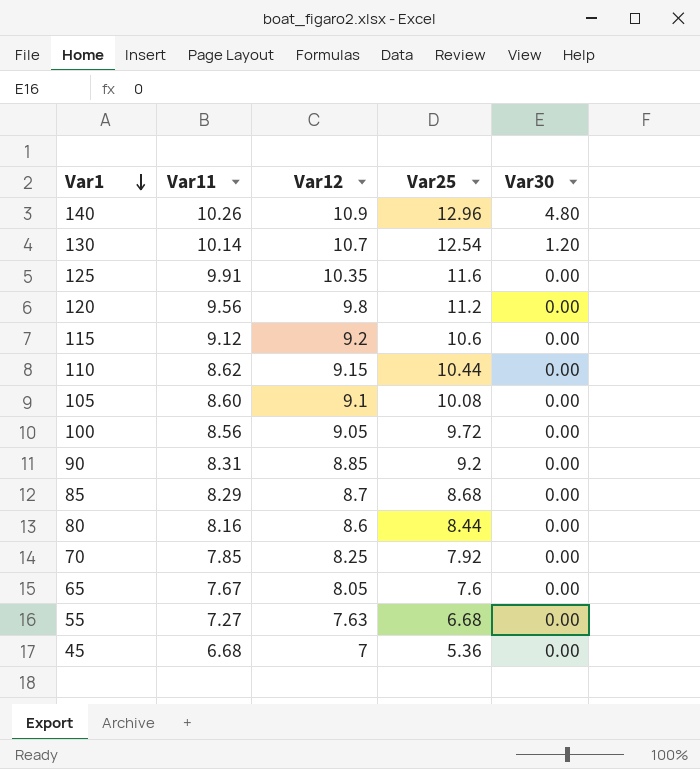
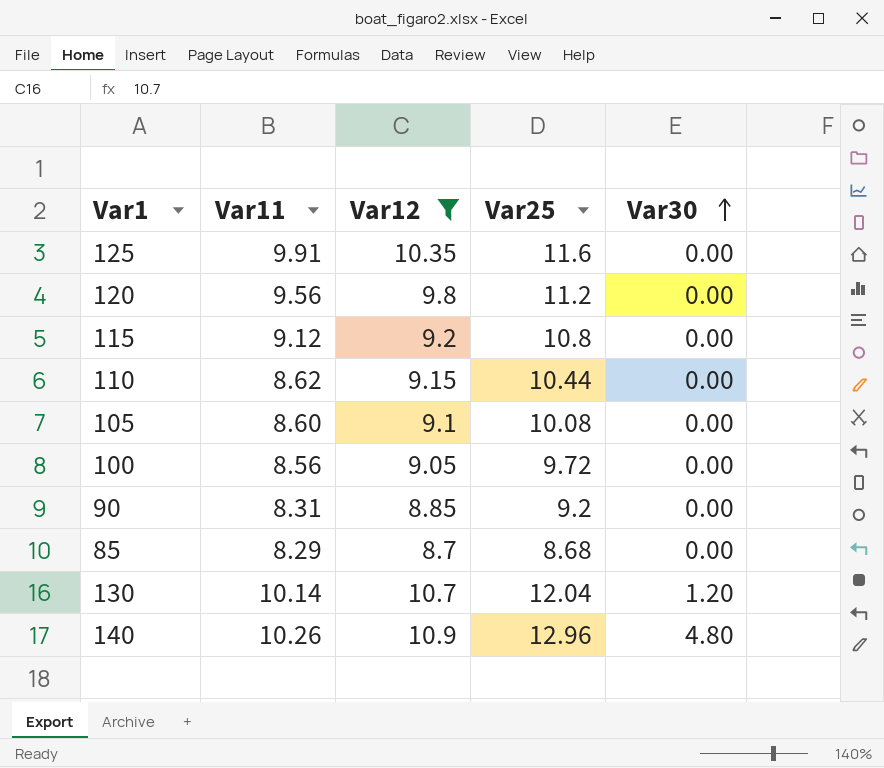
filter: none -> Var12 >= 8.7
row order: Var1 descending -> Var30 ascending
115 | Var25: 10.6 -> 10.8
130 | Var25: 12.54 -> 12.04

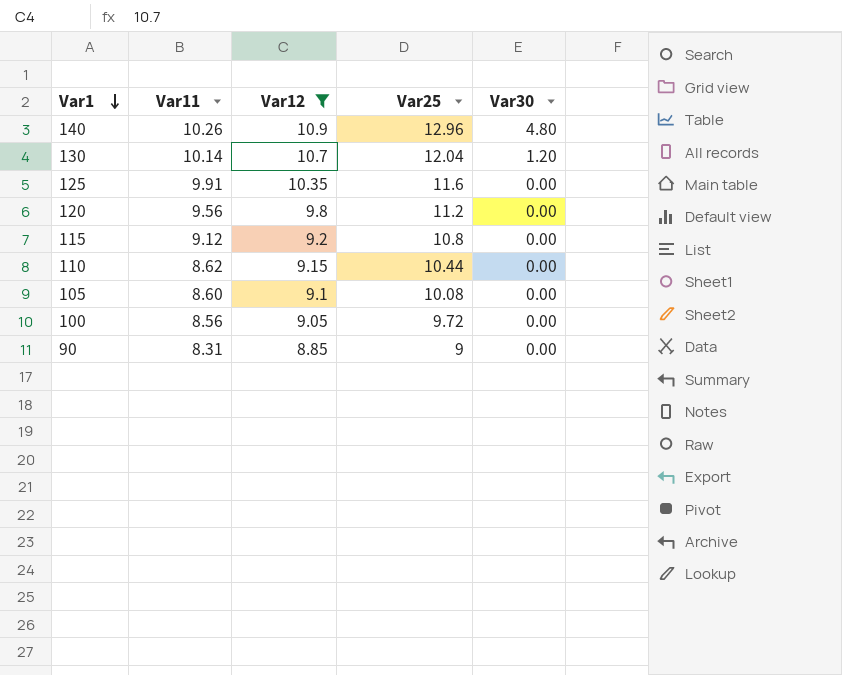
row order: Var30 ascending -> Var1 descending
row 85: 8.29 | 8.7 | 8.68 | 0.00 -> none
90 | Var25: 9.2 -> 9

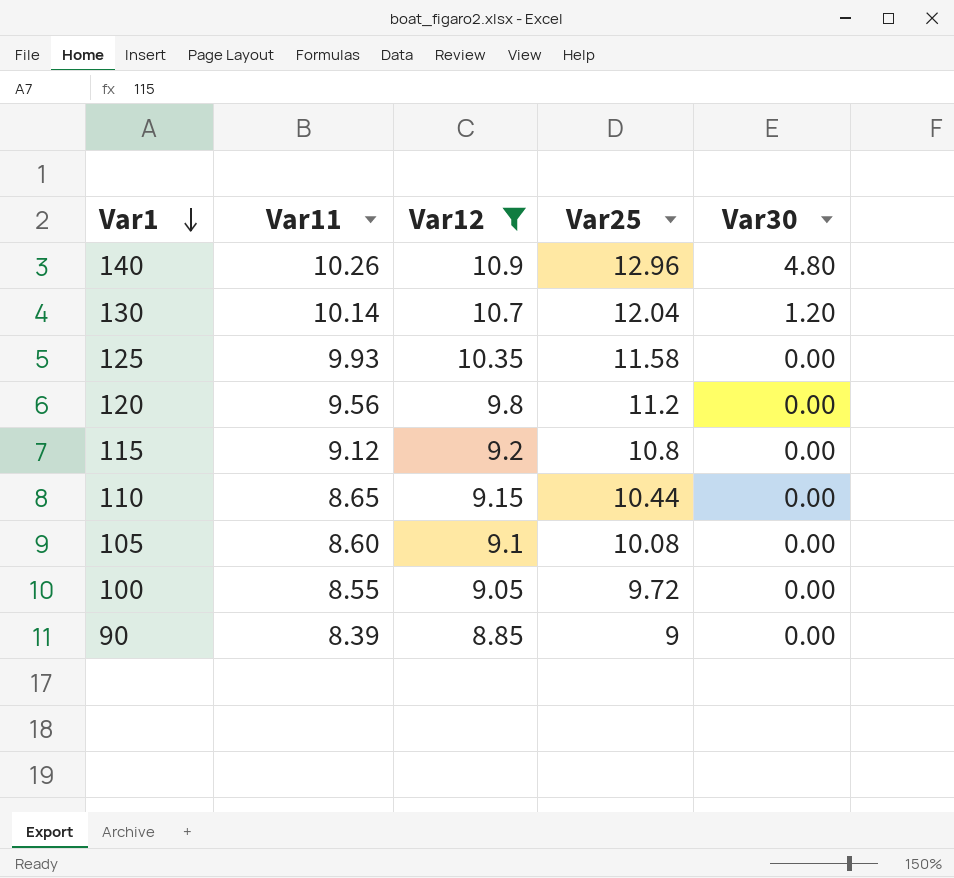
125 | Var11: 9.91 -> 9.93
125 | Var25: 11.6 -> 11.58
110 | Var11: 8.62 -> 8.65
100 | Var11: 8.56 -> 8.55
90 | Var11: 8.31 -> 8.39

